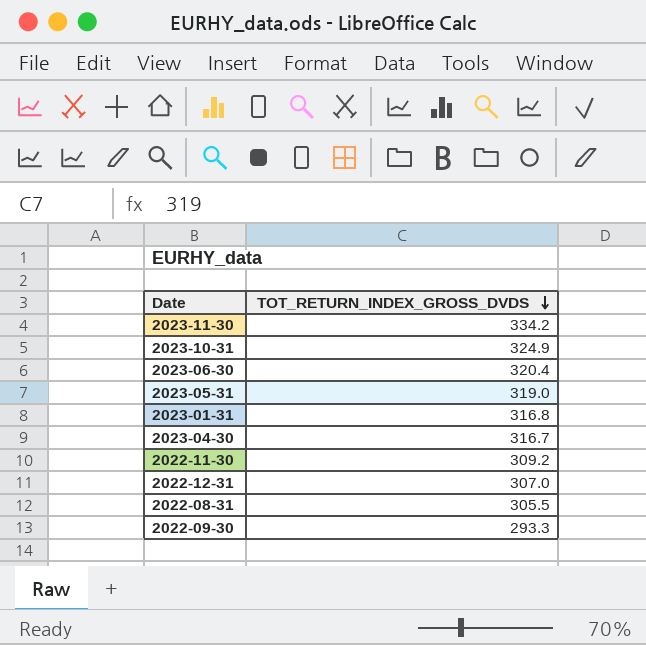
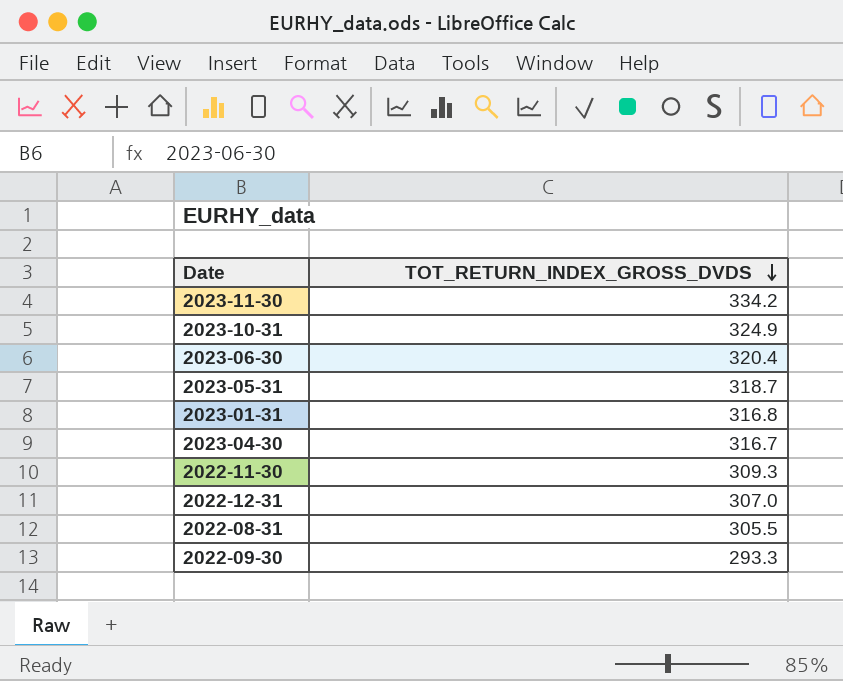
2023-05-31 | TOT_RETURN_INDEX_GROSS_DVDS: 319.0 -> 318.7
2022-11-30 | TOT_RETURN_INDEX_GROSS_DVDS: 309.2 -> 309.3

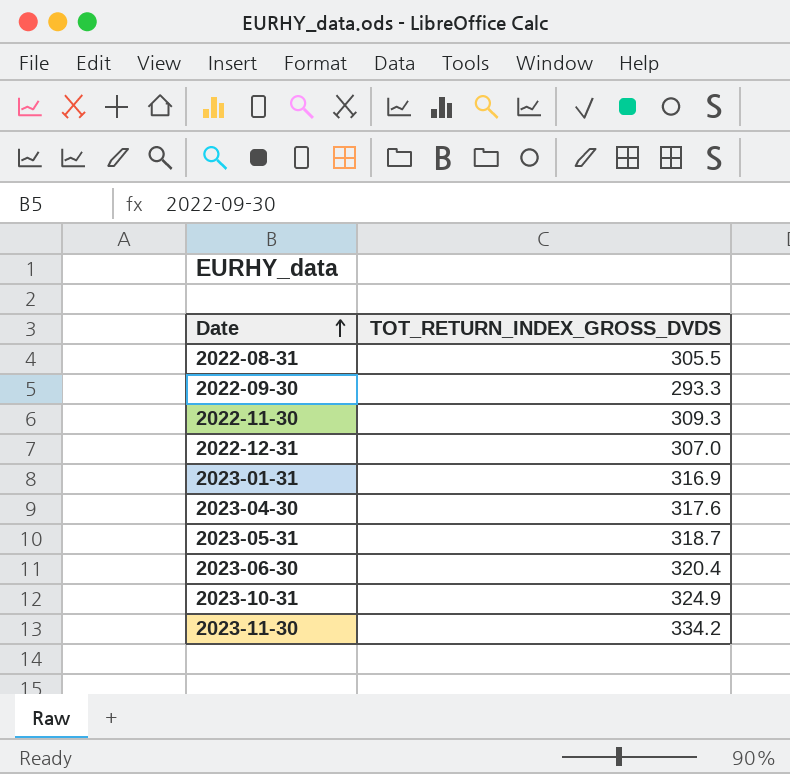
row order: TOT_RETURN_INDEX_GROSS_DVDS descending -> Date ascending
2023-01-31 | TOT_RETURN_INDEX_GROSS_DVDS: 316.8 -> 316.9
2023-04-30 | TOT_RETURN_INDEX_GROSS_DVDS: 316.7 -> 317.6

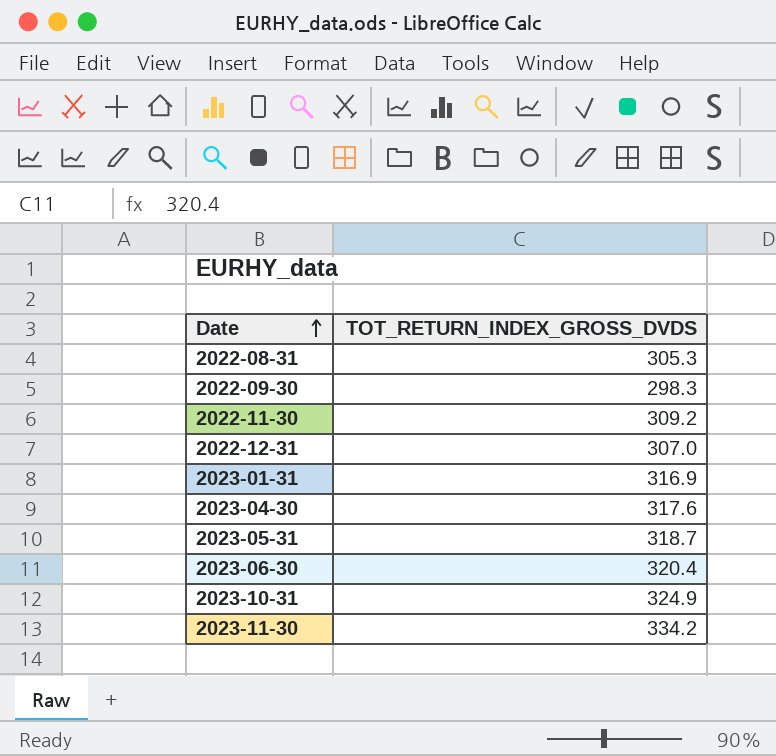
2022-08-31 | TOT_RETURN_INDEX_GROSS_DVDS: 305.5 -> 305.3
2022-09-30 | TOT_RETURN_INDEX_GROSS_DVDS: 293.3 -> 298.3
2022-11-30 | TOT_RETURN_INDEX_GROSS_DVDS: 309.3 -> 309.2

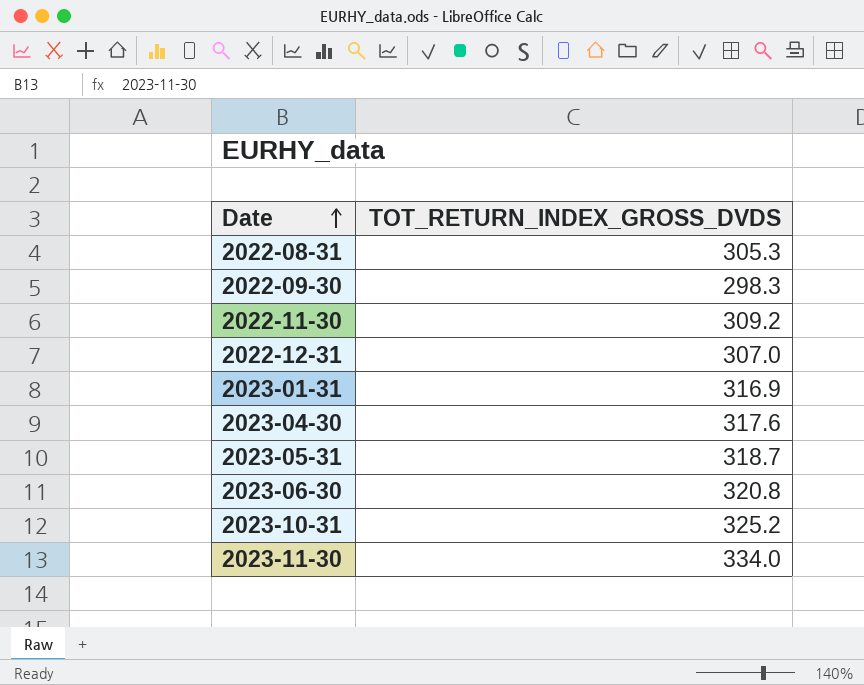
2023-06-30 | TOT_RETURN_INDEX_GROSS_DVDS: 320.4 -> 320.8
2023-10-31 | TOT_RETURN_INDEX_GROSS_DVDS: 324.9 -> 325.2
2023-11-30 | TOT_RETURN_INDEX_GROSS_DVDS: 334.2 -> 334.0

